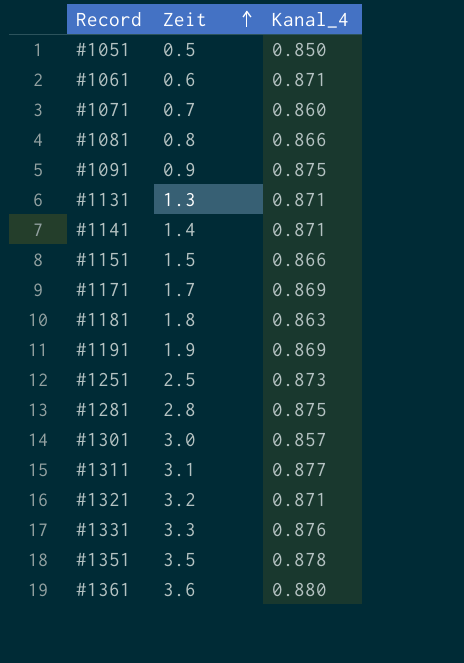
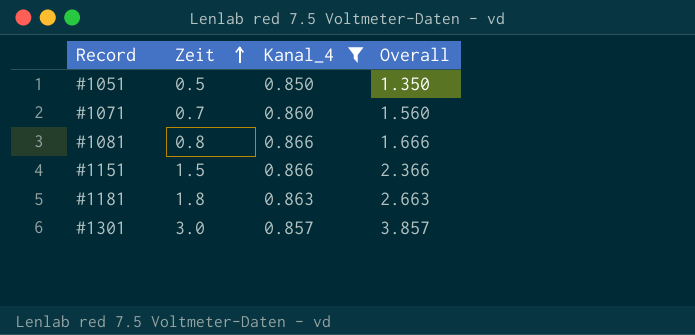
filter: none -> Kanal_4 <= 0.866
column Overall | formula: none -> [Zeit] + [Kanal_4]

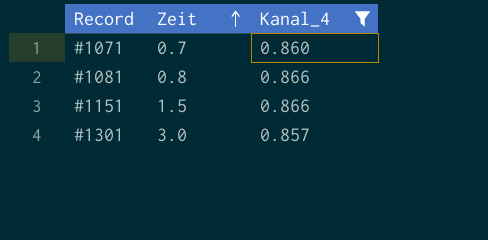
column Overall | formula: [Zeit] + [Kanal_4] -> none
row #1051: 0.5 | 0.850 | 1.350 -> none
row #1181: 1.8 | 0.863 | 2.663 -> none

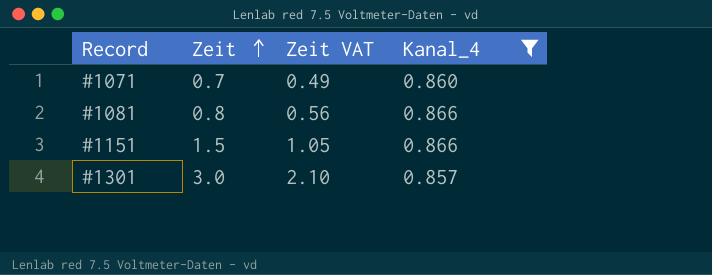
column Zeit VAT | formula: none -> [Zeit] * 0.7

